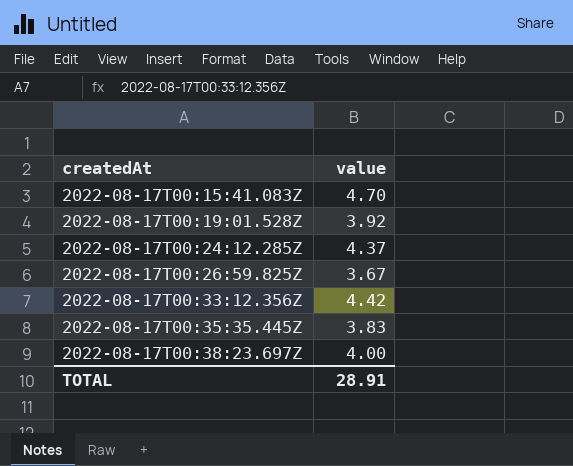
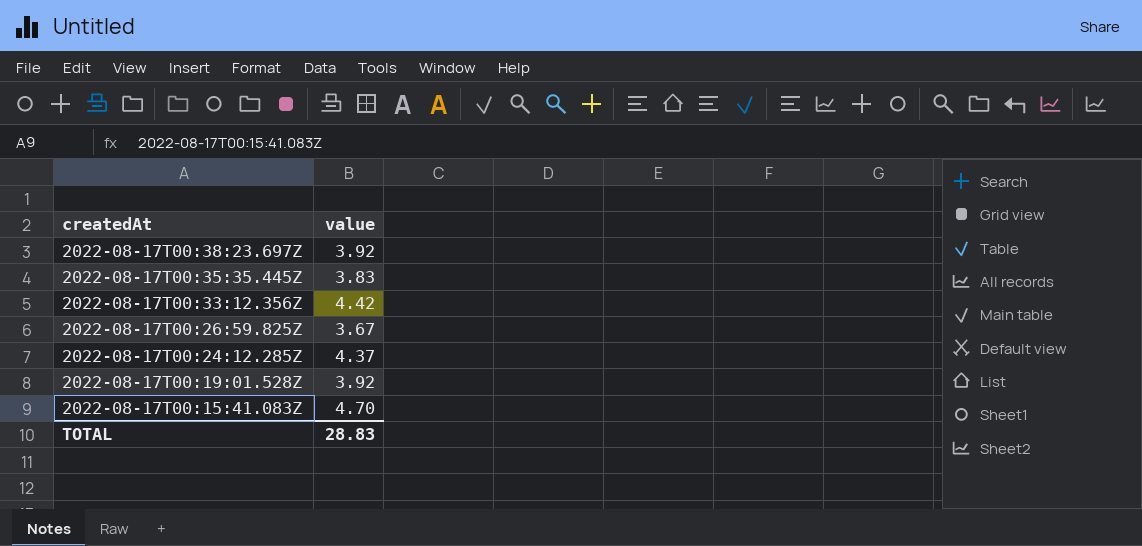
row order: createdAt ascending -> createdAt descending
2022-08-17T00:38:23.697Z | value: 4.00 -> 3.92
TOTAL | value: 28.91 -> 28.83

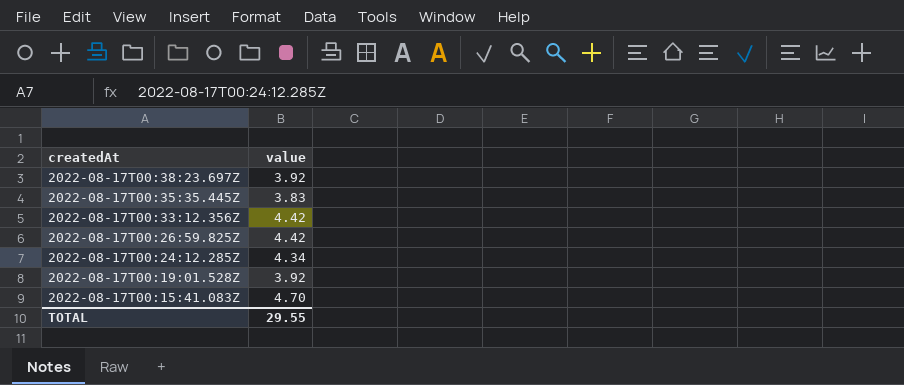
2022-08-17T00:26:59.825Z | value: 3.67 -> 4.42
2022-08-17T00:24:12.285Z | value: 4.37 -> 4.34
TOTAL | value: 28.83 -> 29.55

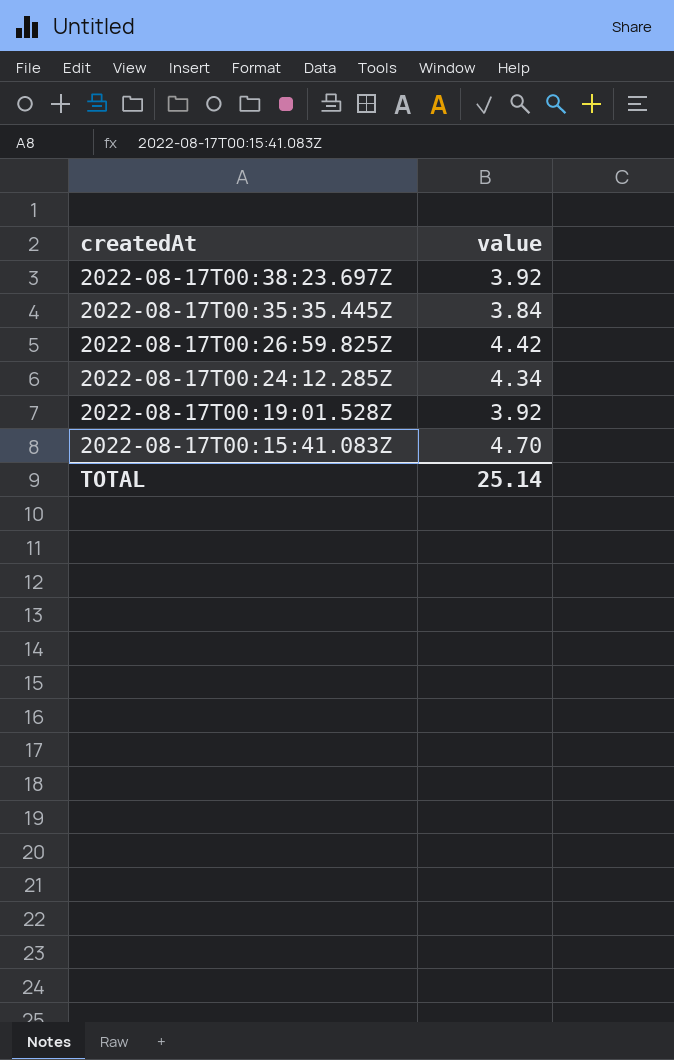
row 2022-08-17T00:33:12.356Z: 4.42 -> none
2022-08-17T00:35:35.445Z | value: 3.83 -> 3.84
TOTAL | value: 29.55 -> 25.14

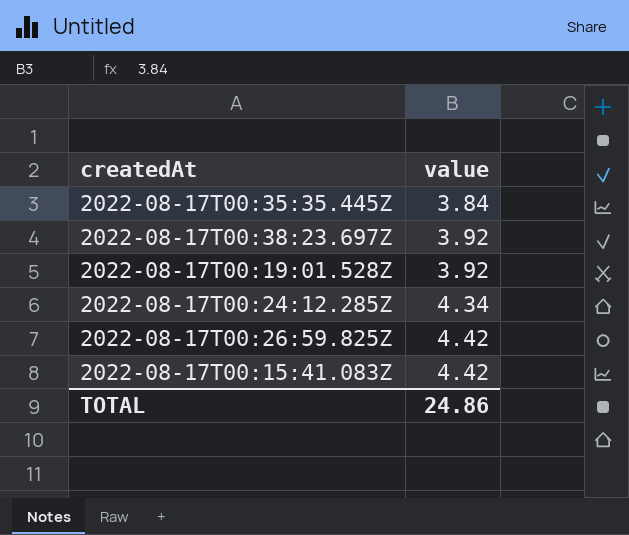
row order: createdAt descending -> value ascending
2022-08-17T00:15:41.083Z | value: 4.70 -> 4.42
TOTAL | value: 25.14 -> 24.86

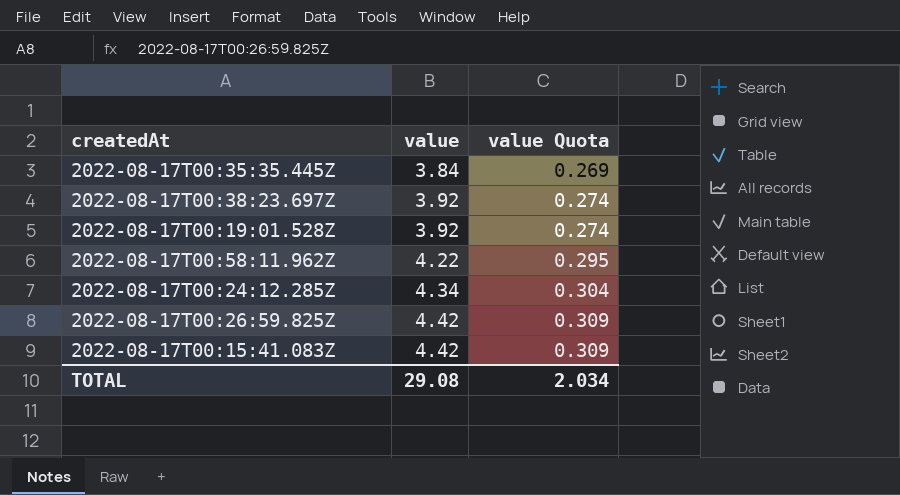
column value Quota | formula: none -> [value] * 0.07
row 2022-08-17T00:58:11.962Z: none -> 4.22 | 0.295
TOTAL | value: 24.86 -> 29.08

